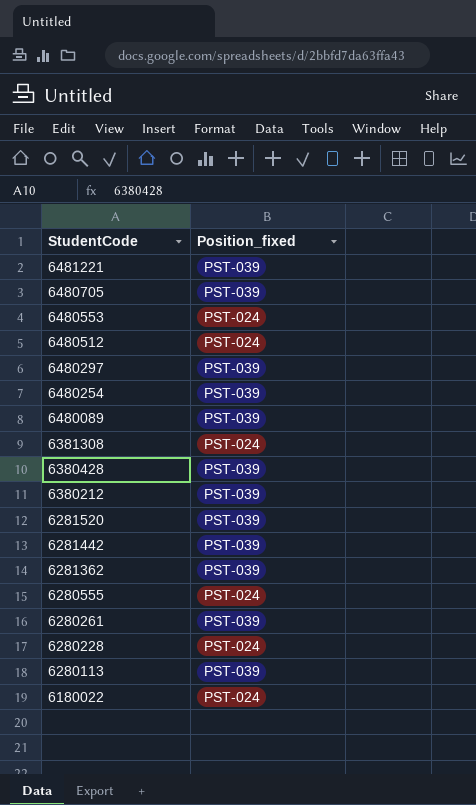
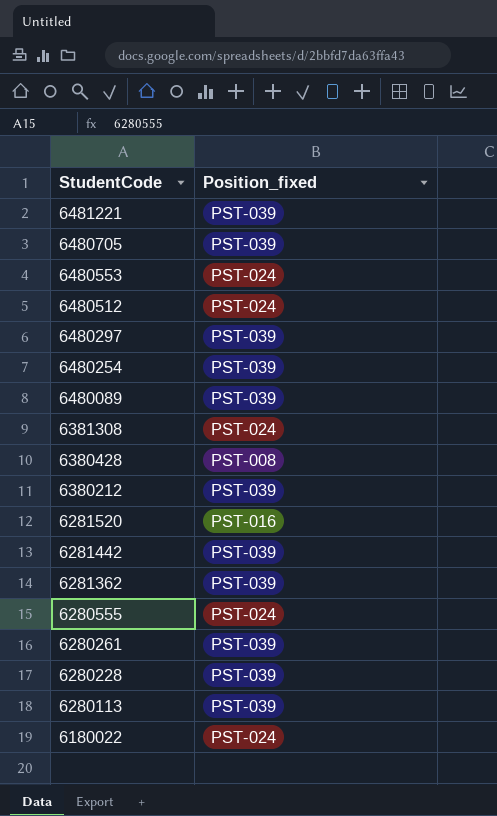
6380428 | Position_fixed: PST-039 -> PST-008
6281520 | Position_fixed: PST-039 -> PST-016
6280228 | Position_fixed: PST-024 -> PST-039

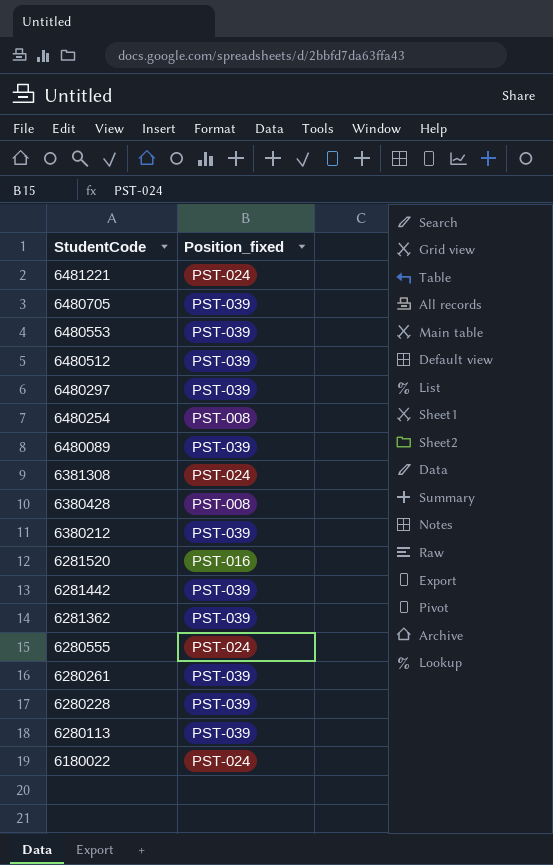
6481221 | Position_fixed: PST-039 -> PST-024
6480553 | Position_fixed: PST-024 -> PST-039
6480512 | Position_fixed: PST-024 -> PST-039
6480254 | Position_fixed: PST-039 -> PST-008

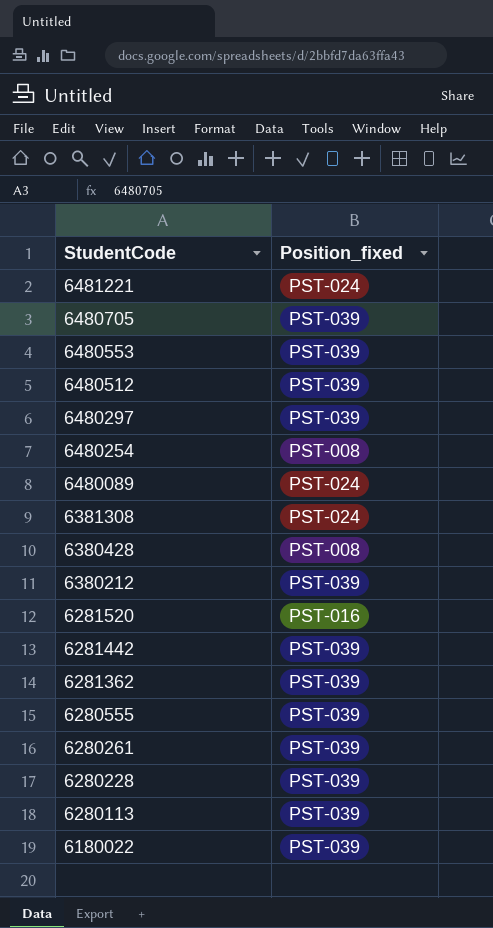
6480089 | Position_fixed: PST-039 -> PST-024
6280555 | Position_fixed: PST-024 -> PST-039
6180022 | Position_fixed: PST-024 -> PST-039

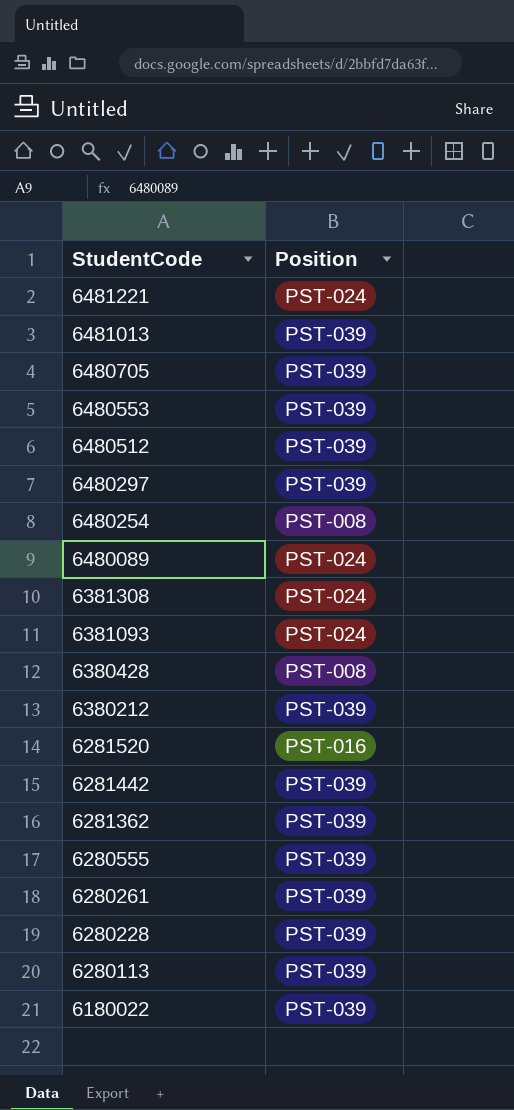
column name: Position_fixed -> Position
row 6481013: none -> PST-039
row 6381093: none -> PST-024

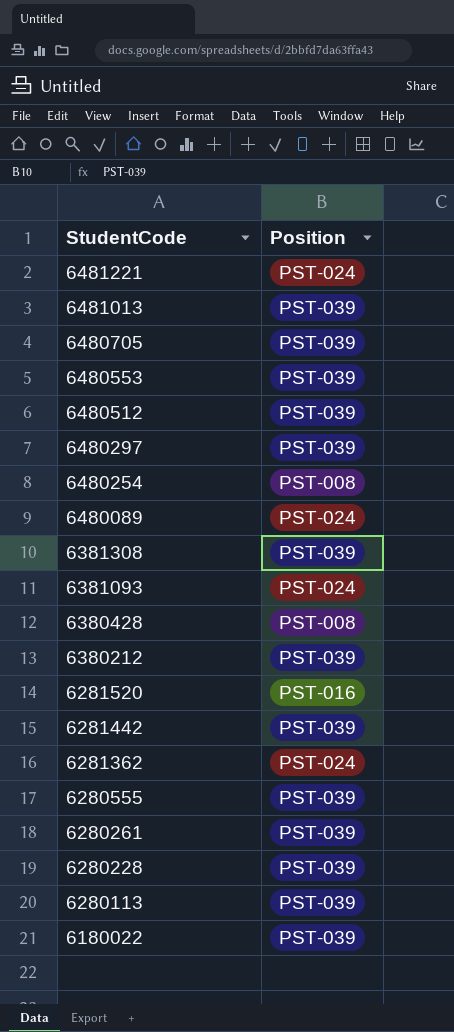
6381308 | Position: PST-024 -> PST-039
6281362 | Position: PST-039 -> PST-024

